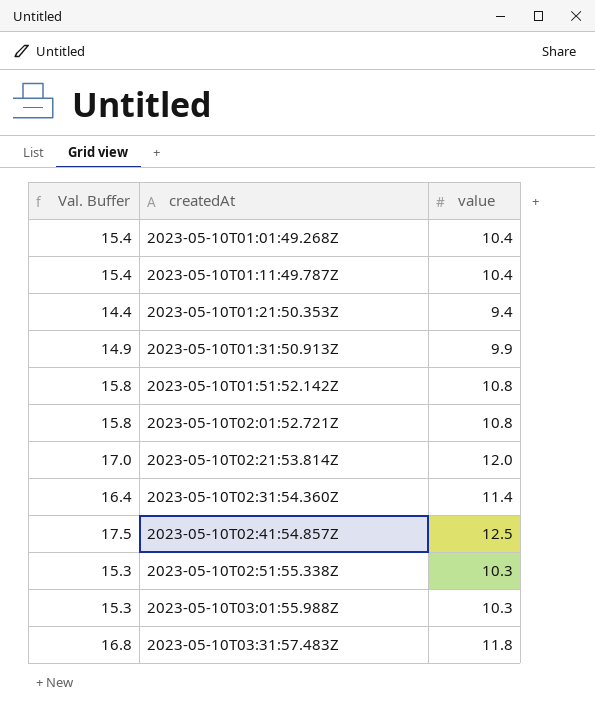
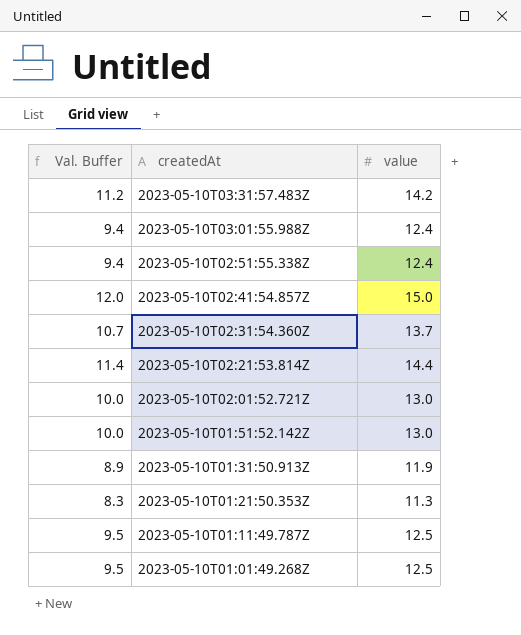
row order: createdAt ascending -> createdAt descending
column Val. Buffer | formula: [value] + 5 -> [value] - 3
2023-05-10T03:31:57.483Z | value: 11.8 -> 14.2
2023-05-10T03:01:55.988Z | value: 10.3 -> 12.4
2023-05-10T02:51:55.338Z | value: 10.3 -> 12.4
2023-05-10T02:41:54.857Z | value: 12.5 -> 15.0
2023-05-10T02:31:54.360Z | value: 11.4 -> 13.7
2023-05-10T02:21:53.814Z | value: 12.0 -> 14.4
2023-05-10T02:01:52.721Z | value: 10.8 -> 13.0
2023-05-10T01:51:52.142Z | value: 10.8 -> 13.0
2023-05-10T01:31:50.913Z | value: 9.9 -> 11.9
2023-05-10T01:21:50.353Z | value: 9.4 -> 11.3
2023-05-10T01:11:49.787Z | value: 10.4 -> 12.5
2023-05-10T01:01:49.268Z | value: 10.4 -> 12.5

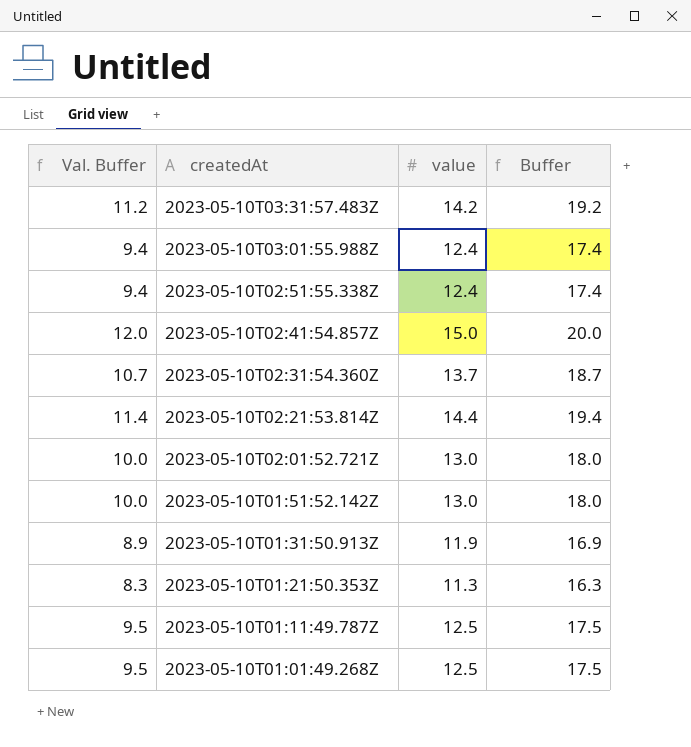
column Buffer | formula: none -> [value] + 5

